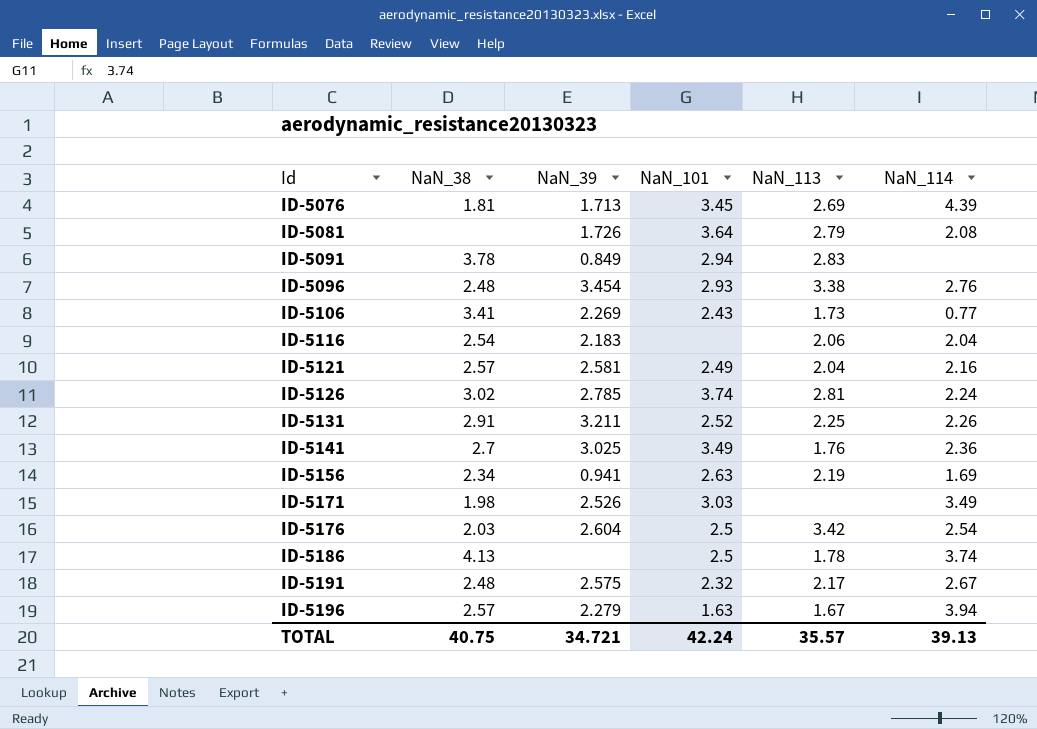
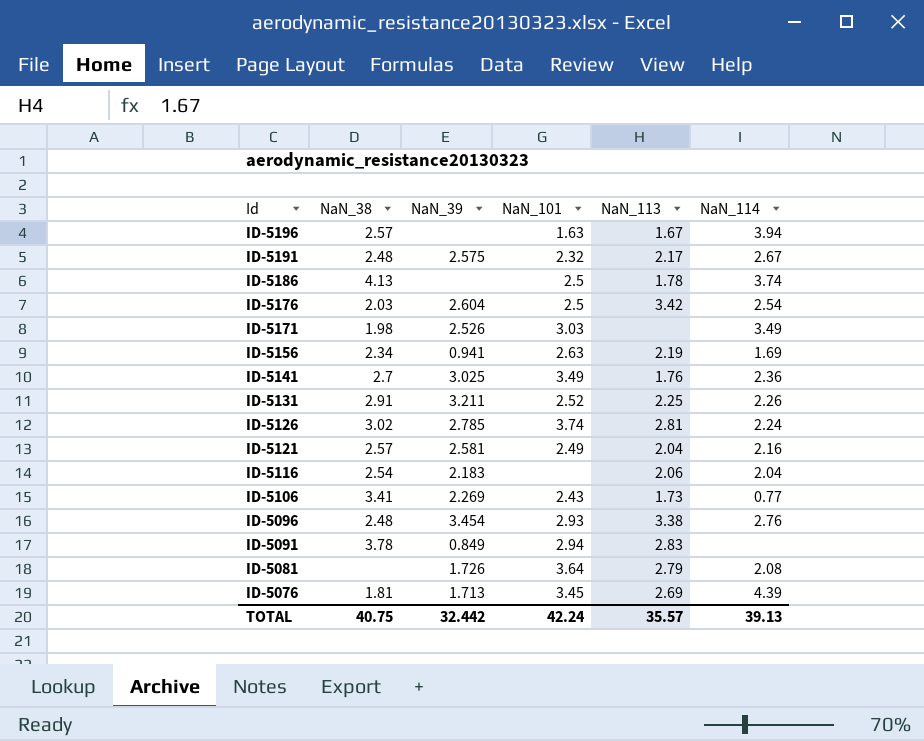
row order: Id ascending -> Id descending
ID-5196 | NaN_39: 2.279 -> none
TOTAL | NaN_39: 34.721 -> 32.442

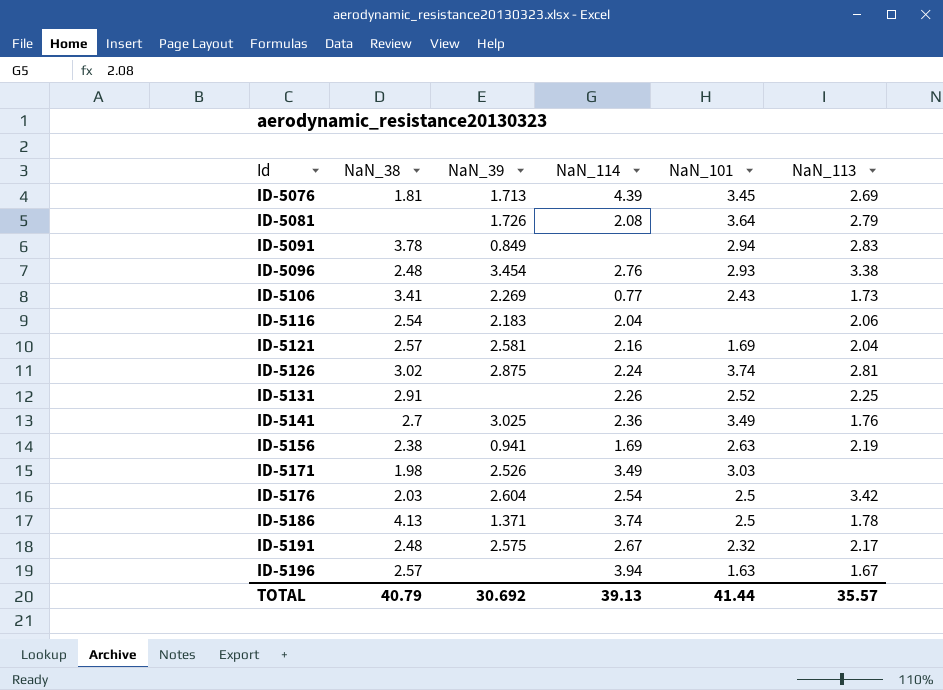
row order: Id descending -> Id ascending
column NaN_114 | position: 6 -> 4
ID-5121 | NaN_101: 2.49 -> 1.69
ID-5126 | NaN_39: 2.785 -> 2.875
ID-5131 | NaN_39: 3.211 -> none
ID-5156 | NaN_38: 2.34 -> 2.38
ID-5186 | NaN_39: none -> 1.371
TOTAL | NaN_38: 40.75 -> 40.79
TOTAL | NaN_39: 32.442 -> 30.692
TOTAL | NaN_101: 42.24 -> 41.44

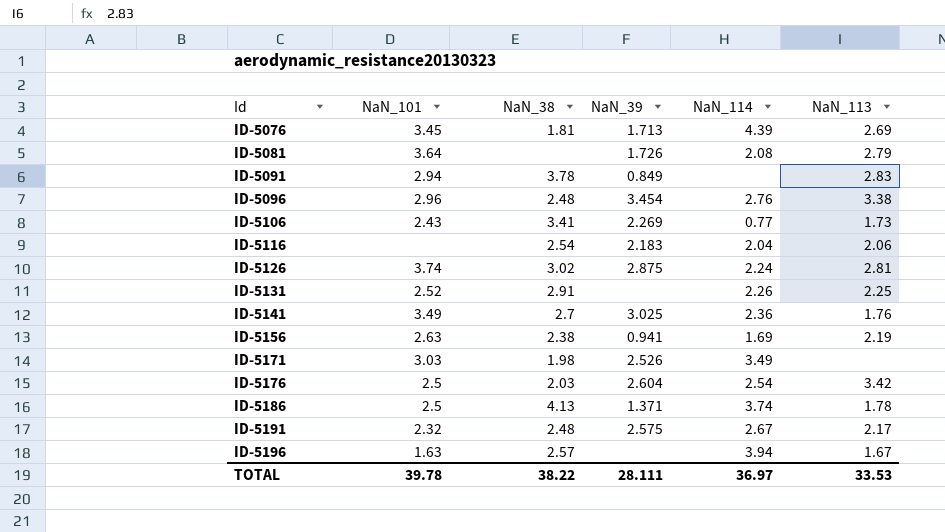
column NaN_101 | position: 5 -> 2
row ID-5121: 2.57 | 2.581 | 2.16 | 1.69 | 2.04 -> none
ID-5096 | NaN_101: 2.93 -> 2.96
TOTAL | NaN_101: 41.44 -> 39.78
TOTAL | NaN_38: 40.79 -> 38.22
TOTAL | NaN_39: 30.692 -> 28.111
TOTAL | NaN_114: 39.13 -> 36.97
TOTAL | NaN_113: 35.57 -> 33.53

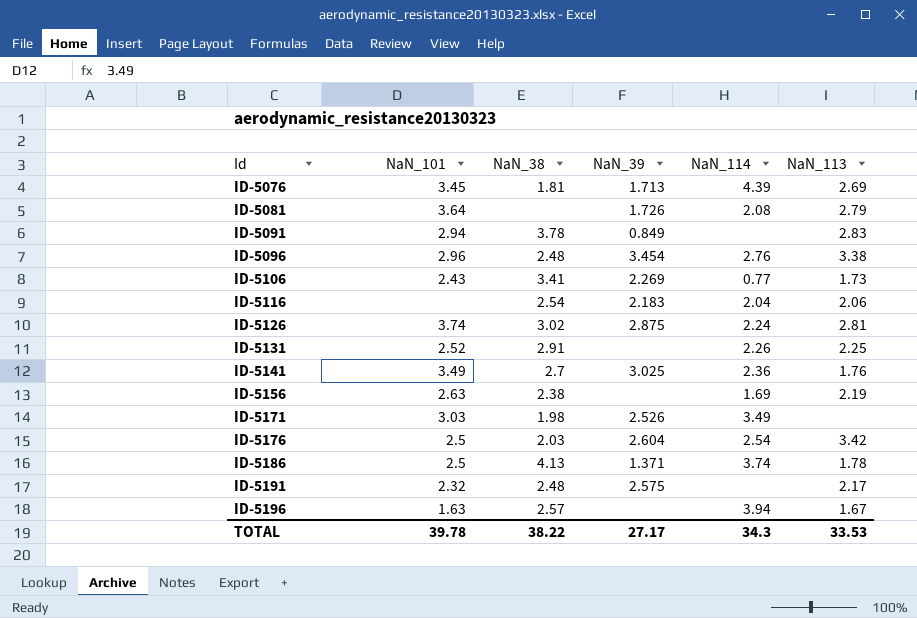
ID-5156 | NaN_39: 0.941 -> none
ID-5191 | NaN_114: 2.67 -> none
TOTAL | NaN_39: 28.111 -> 27.17
TOTAL | NaN_114: 36.97 -> 34.3

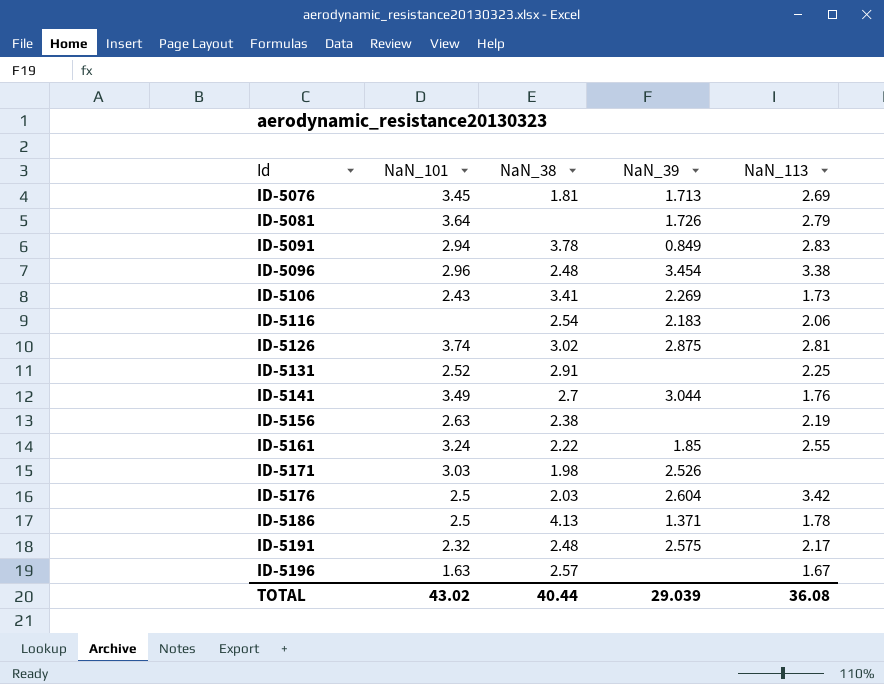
column NaN_114 | position: 5 -> none
ID-5141 | NaN_39: 3.025 -> 3.044
row ID-5161: none -> 3.24 | 2.22 | 1.85 | 2.55
TOTAL | NaN_101: 39.78 -> 43.02
TOTAL | NaN_38: 38.22 -> 40.44
TOTAL | NaN_39: 27.17 -> 29.039
TOTAL | NaN_113: 33.53 -> 36.08

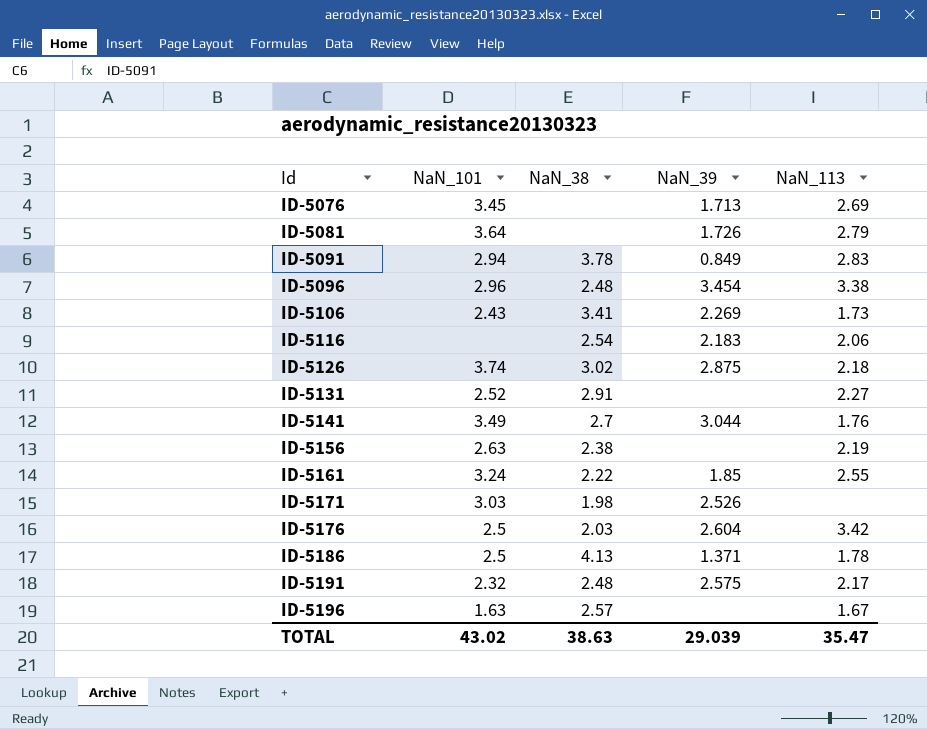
ID-5076 | NaN_38: 1.81 -> none
ID-5126 | NaN_113: 2.81 -> 2.18
ID-5131 | NaN_113: 2.25 -> 2.27
TOTAL | NaN_38: 40.44 -> 38.63
TOTAL | NaN_113: 36.08 -> 35.47

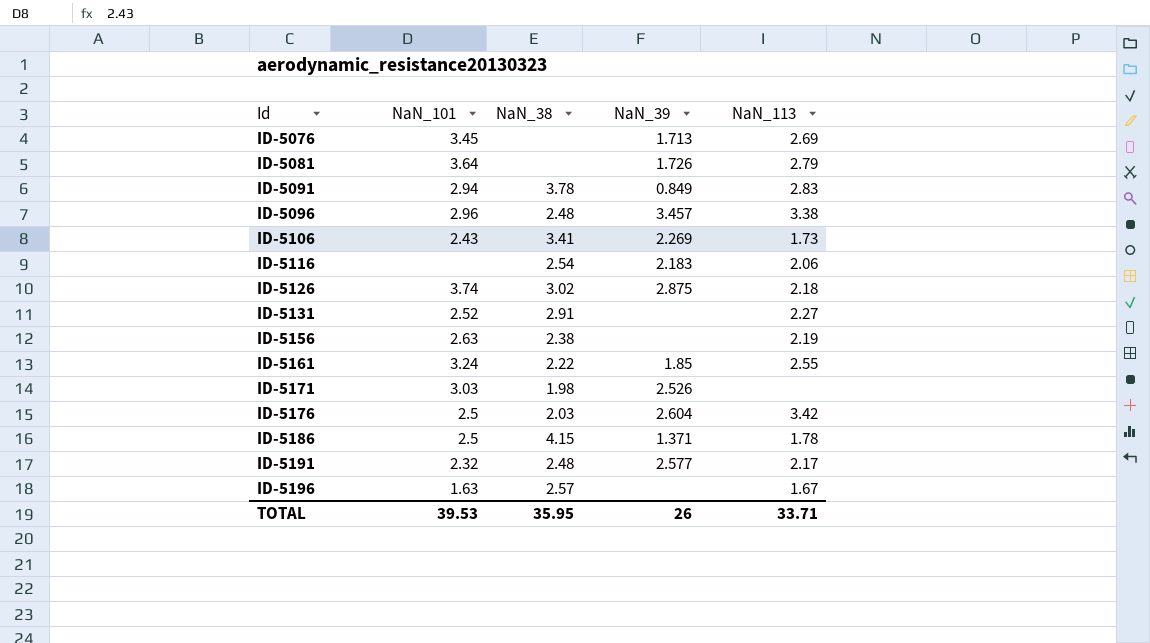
row ID-5141: 3.49 | 2.7 | 3.044 | 1.76 -> none
ID-5096 | NaN_39: 3.454 -> 3.457
ID-5186 | NaN_38: 4.13 -> 4.15
ID-5191 | NaN_39: 2.575 -> 2.577
TOTAL | NaN_101: 43.02 -> 39.53
TOTAL | NaN_38: 38.63 -> 35.95
TOTAL | NaN_39: 29.039 -> 26
TOTAL | NaN_113: 35.47 -> 33.71

